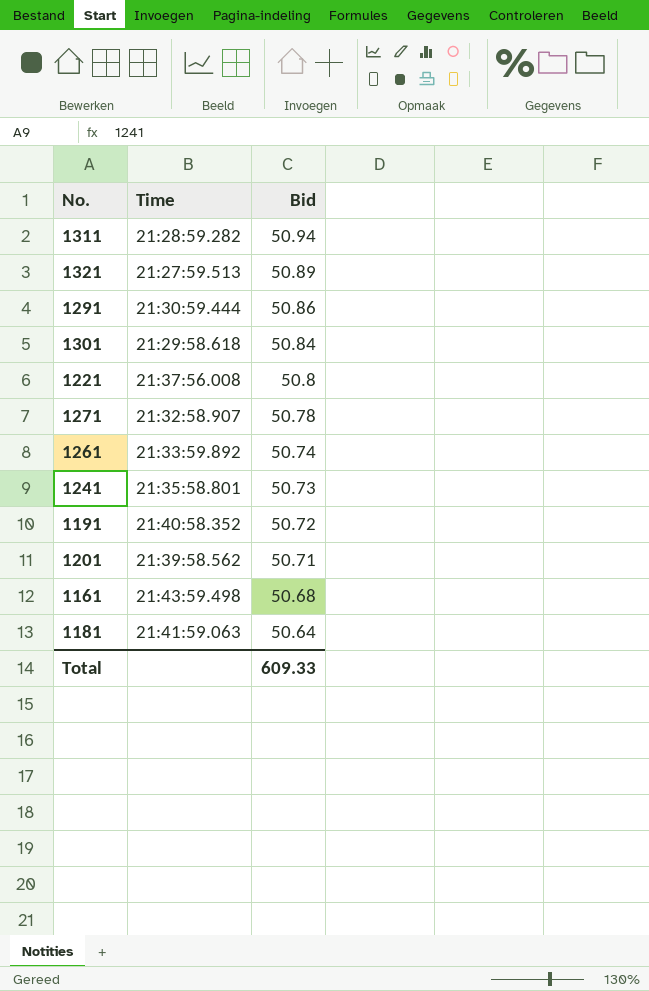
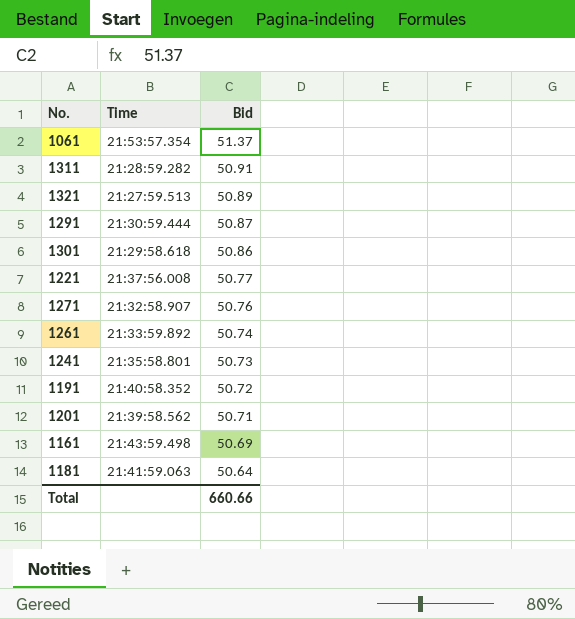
row 1061: none -> 21:53:57.354 | 51.37
1311 | Bid: 50.94 -> 50.91
1291 | Bid: 50.86 -> 50.87
1301 | Bid: 50.84 -> 50.86
1221 | Bid: 50.8 -> 50.77
1271 | Bid: 50.78 -> 50.76
1161 | Bid: 50.68 -> 50.69
Total | Bid: 609.33 -> 660.66

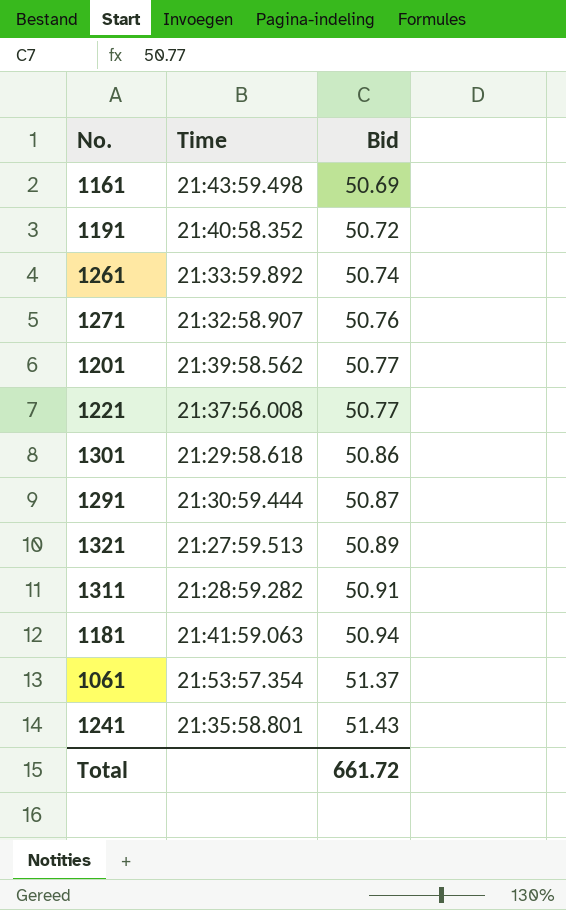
row order: Bid descending -> Bid ascending
1201 | Bid: 50.71 -> 50.77
1181 | Bid: 50.64 -> 50.94
1241 | Bid: 50.73 -> 51.43
Total | Bid: 660.66 -> 661.72

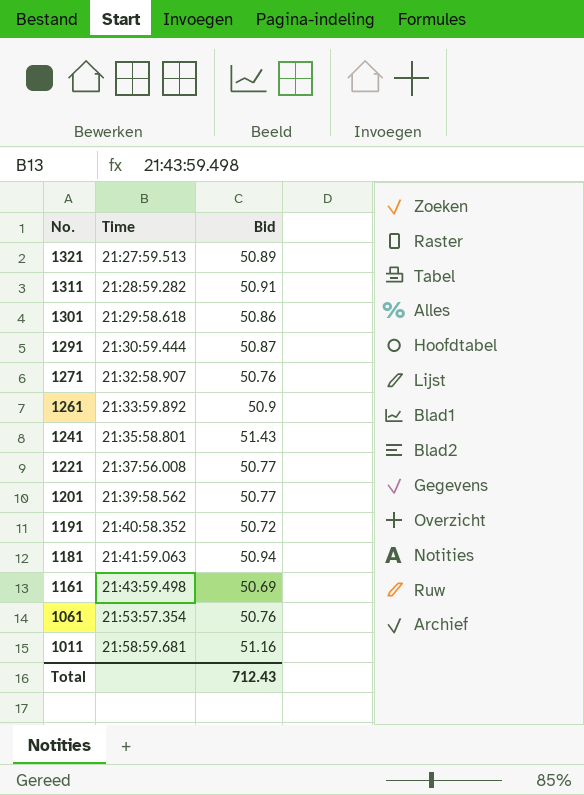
row order: Bid ascending -> No. descending
1261 | Bid: 50.74 -> 50.9
1061 | Bid: 51.37 -> 50.76
row 1011: none -> 21:58:59.681 | 51.16
Total | Bid: 661.72 -> 712.43

